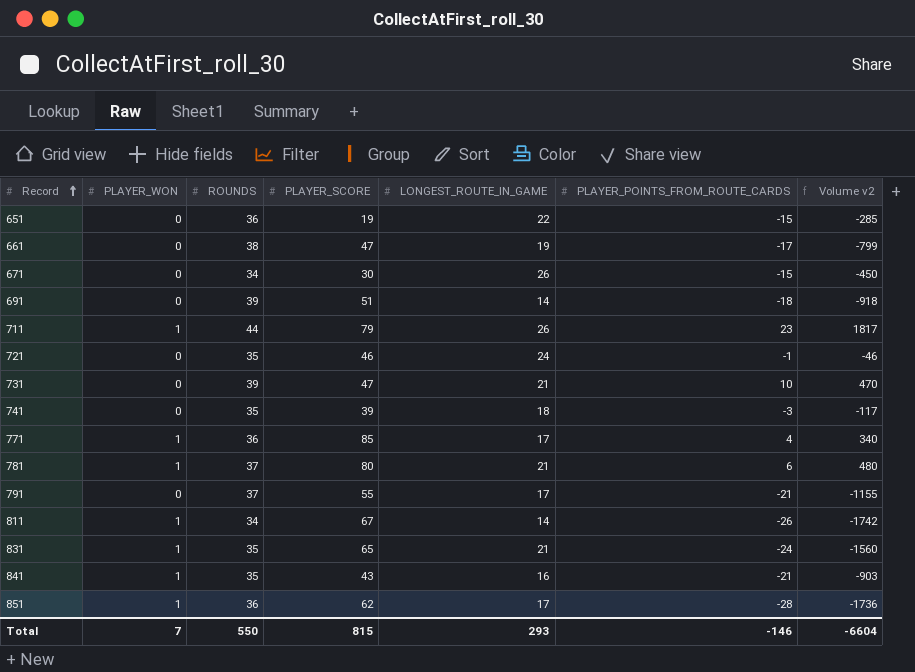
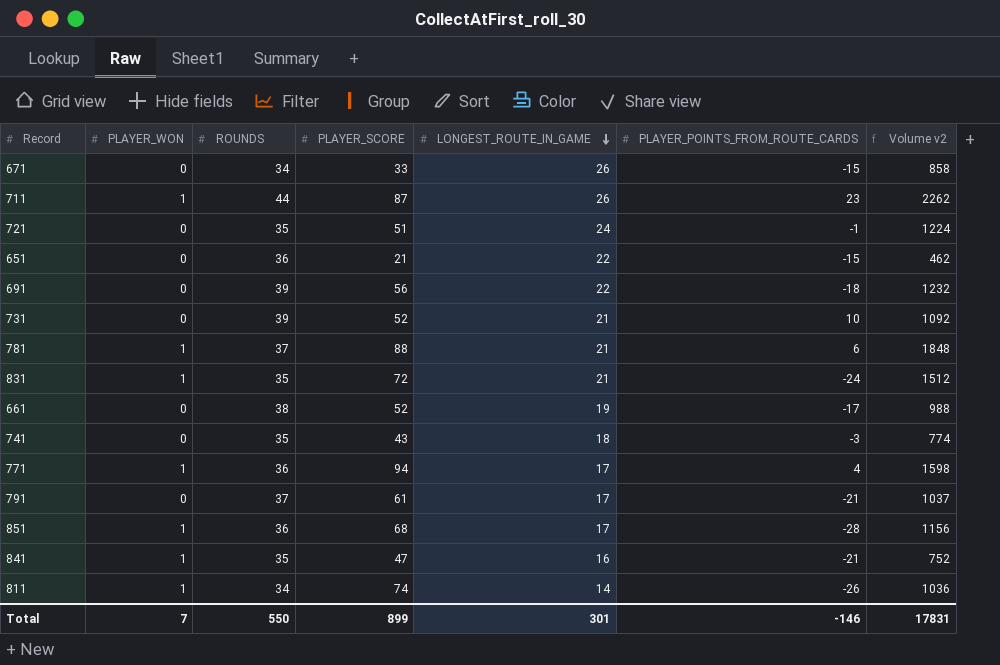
row order: Record ascending -> LONGEST_ROUTE_IN_GAME descending
column Volume v2 | formula: [PLAYER_SCORE] * [PLAYER_POINTS_FROM_ROUTE_CARDS] -> [PLAYER_SCORE] * [LONGEST_ROUTE_IN_GAME]
671 | PLAYER_SCORE: 30 -> 33
711 | PLAYER_SCORE: 79 -> 87
721 | PLAYER_SCORE: 46 -> 51
651 | PLAYER_SCORE: 19 -> 21
691 | PLAYER_SCORE: 51 -> 56
691 | LONGEST_ROUTE_IN_GAME: 14 -> 22
731 | PLAYER_SCORE: 47 -> 52
781 | PLAYER_SCORE: 80 -> 88
831 | PLAYER_SCORE: 65 -> 72
661 | PLAYER_SCORE: 47 -> 52
741 | PLAYER_SCORE: 39 -> 43
771 | PLAYER_SCORE: 85 -> 94
791 | PLAYER_SCORE: 55 -> 61
851 | PLAYER_SCORE: 62 -> 68
841 | PLAYER_SCORE: 43 -> 47
811 | PLAYER_SCORE: 67 -> 74
Total | PLAYER_SCORE: 815 -> 899
Total | LONGEST_ROUTE_IN_GAME: 293 -> 301
Total | Volume v2: -6604 -> 17831

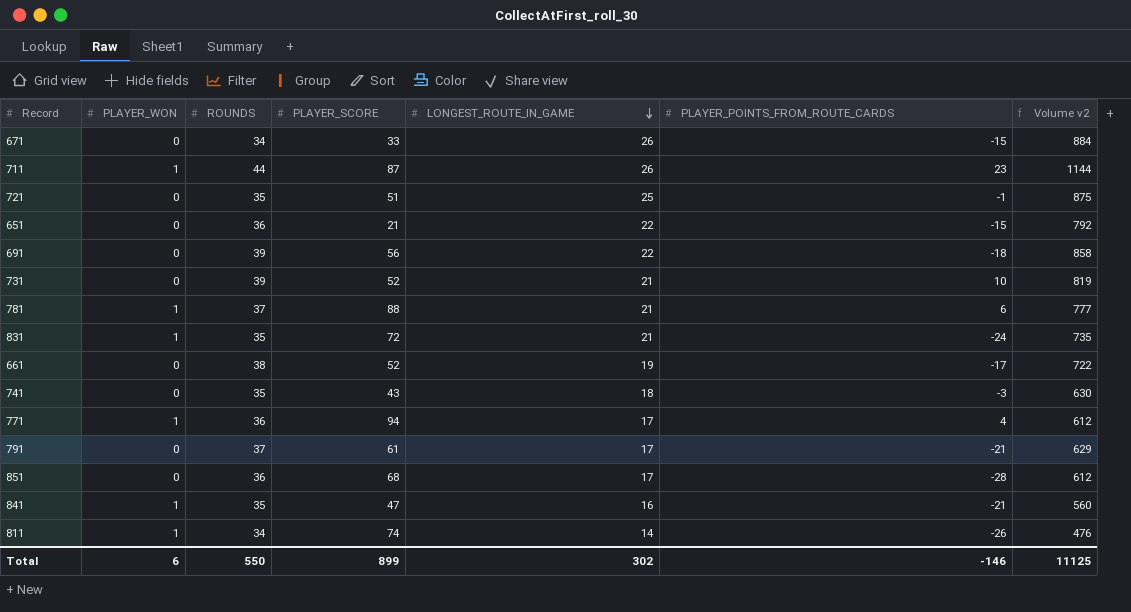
column Volume v2 | formula: [PLAYER_SCORE] * [LONGEST_ROUTE_IN_GAME] -> [ROUNDS] * [LONGEST_ROUTE_IN_GAME]
721 | LONGEST_ROUTE_IN_GAME: 24 -> 25
851 | PLAYER_WON: 1 -> 0
Total | PLAYER_WON: 7 -> 6
Total | LONGEST_ROUTE_IN_GAME: 301 -> 302
Total | Volume v2: 17831 -> 11125

